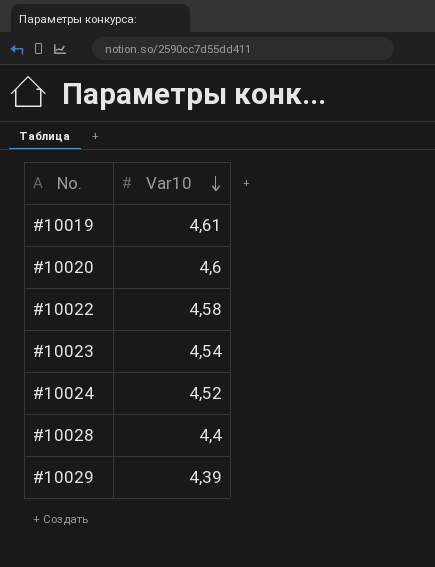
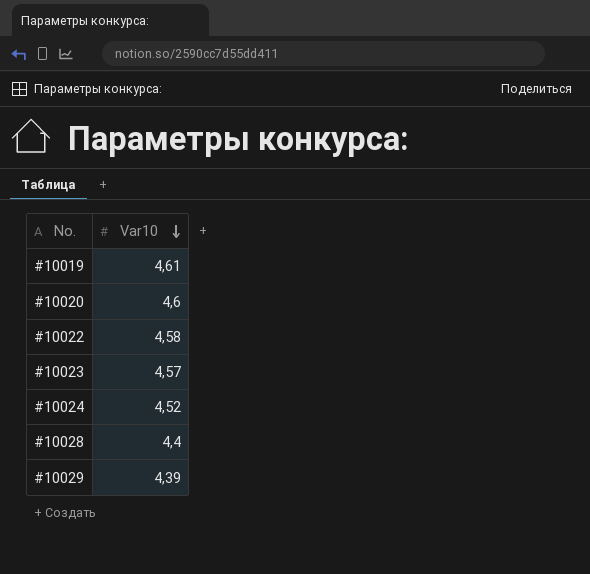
#10023 | Var10: 4,54 -> 4,57

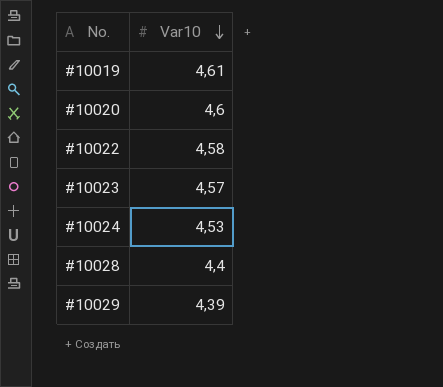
#10024 | Var10: 4,52 -> 4,53

